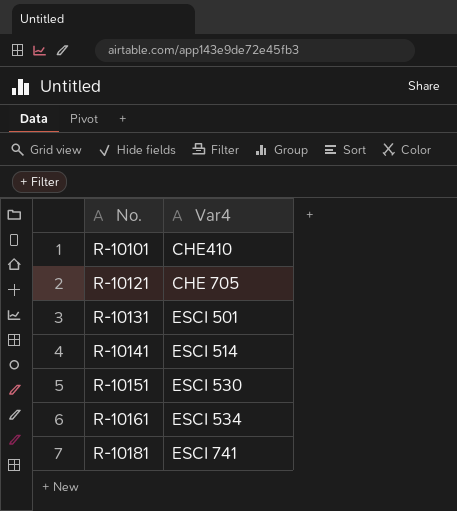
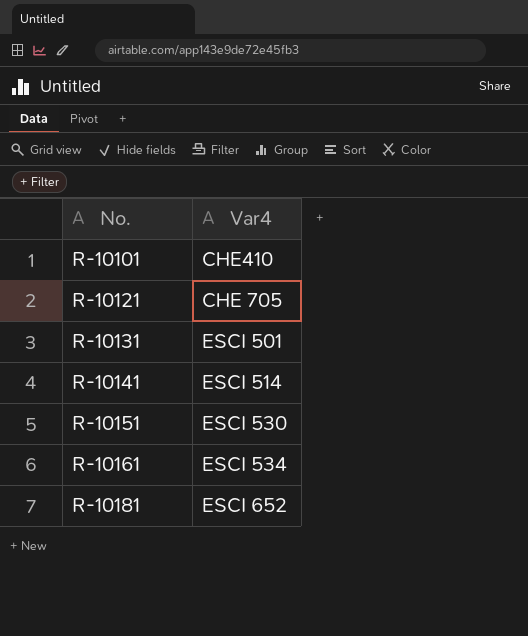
R-10181 | Var4: ESCI 741 -> ESCI 652

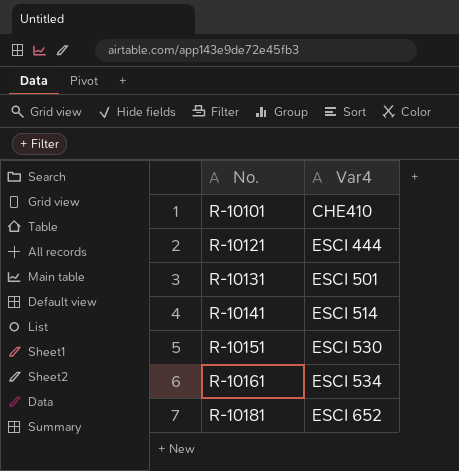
R-10121 | Var4: CHE 705 -> ESCI 444

